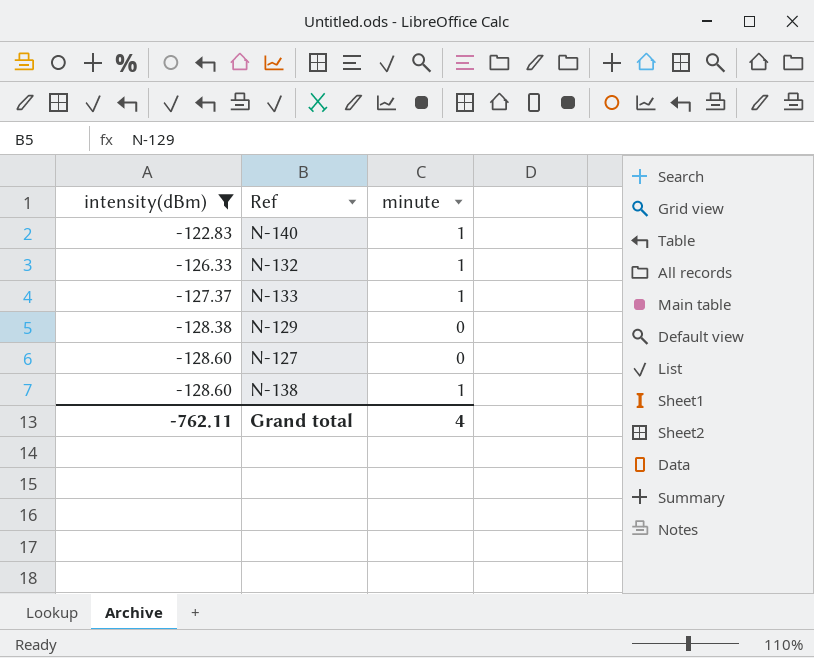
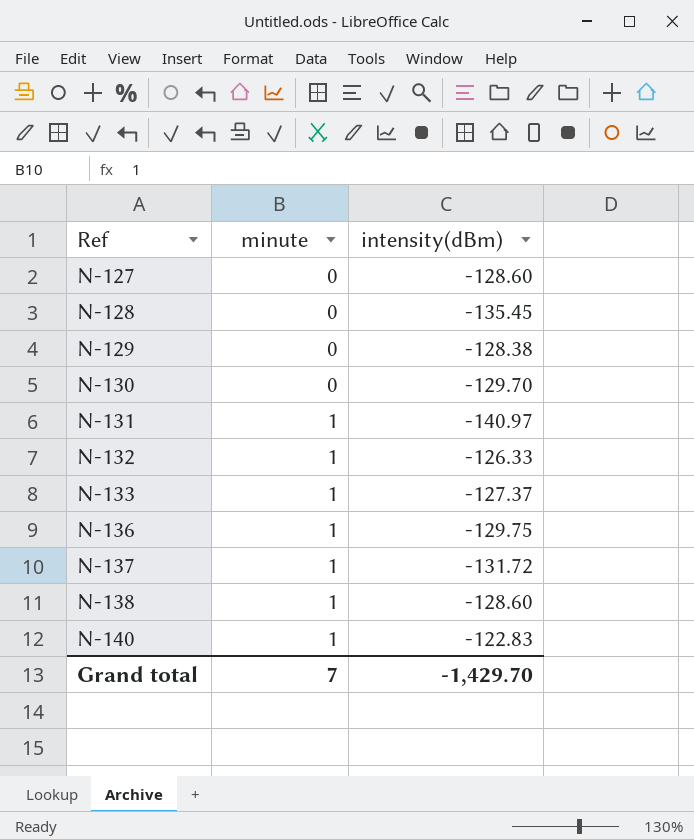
filter: intensity(dBm) >= -128.60 -> none
row order: intensity(dBm) descending -> Ref ascending
column intensity(dBm) | position: 1 -> 3
Grand total | minute: 4 -> 7
Grand total | intensity(dBm): -762.11 -> -1,429.70

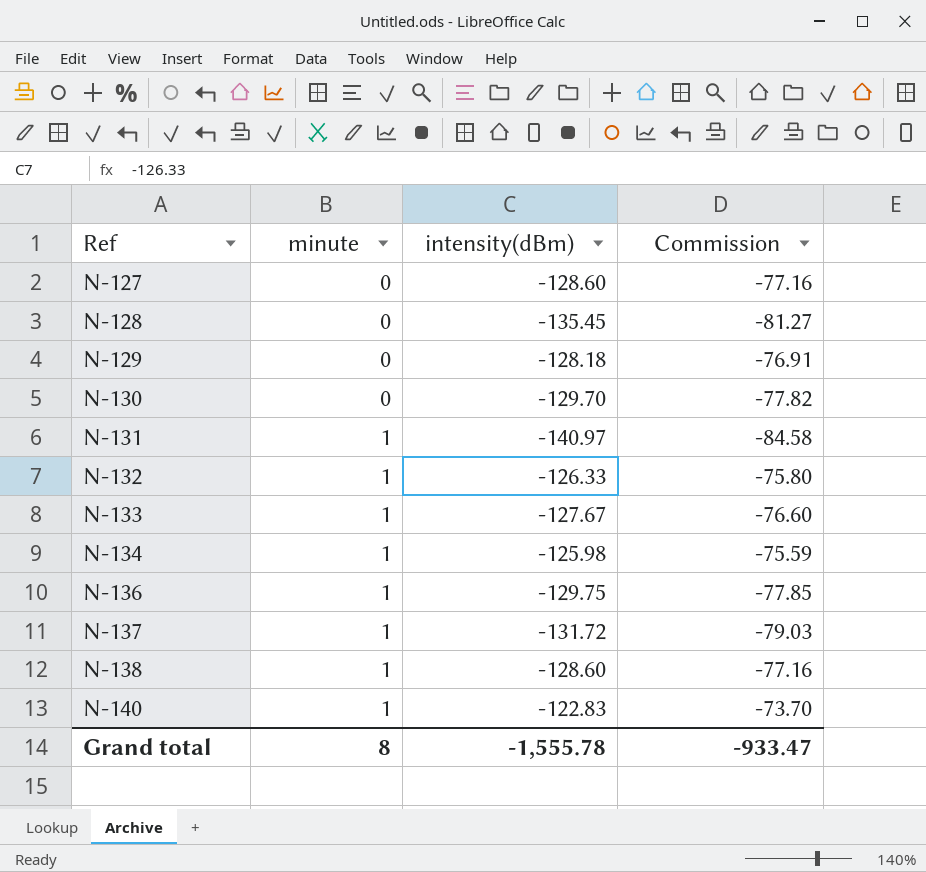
column Commission | formula: none -> [intensity(dBm)] * 0.6
N-129 | intensity(dBm): -128.38 -> -128.18
N-133 | intensity(dBm): -127.37 -> -127.67
row N-134: none -> 1 | -125.98 | -75.59
Grand total | minute: 7 -> 8
Grand total | intensity(dBm): -1,429.70 -> -1,555.78

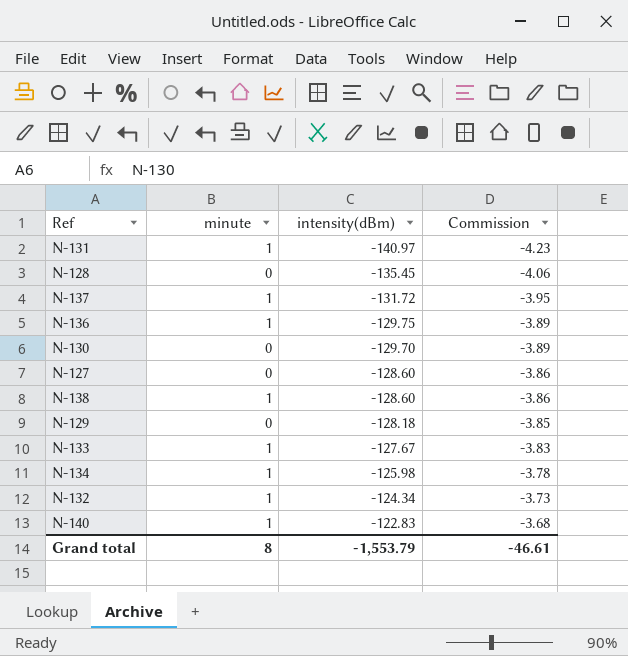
row order: Ref ascending -> intensity(dBm) ascending
column Commission | formula: [intensity(dBm)] * 0.6 -> [intensity(dBm)] * 0.03
N-132 | intensity(dBm): -126.33 -> -124.34
Grand total | intensity(dBm): -1,555.78 -> -1,553.79
Grand total | Commission: -933.47 -> -46.61

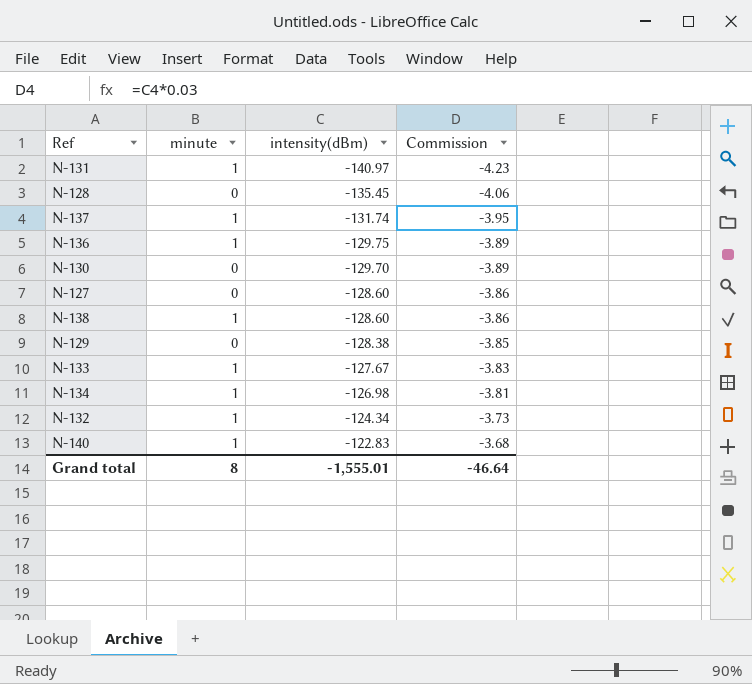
N-137 | intensity(dBm): -131.72 -> -131.74
N-129 | intensity(dBm): -128.18 -> -128.38
N-134 | intensity(dBm): -125.98 -> -126.98
N-134 | Commission: -3.78 -> -3.81
Grand total | intensity(dBm): -1,553.79 -> -1,555.01
Grand total | Commission: -46.61 -> -46.64

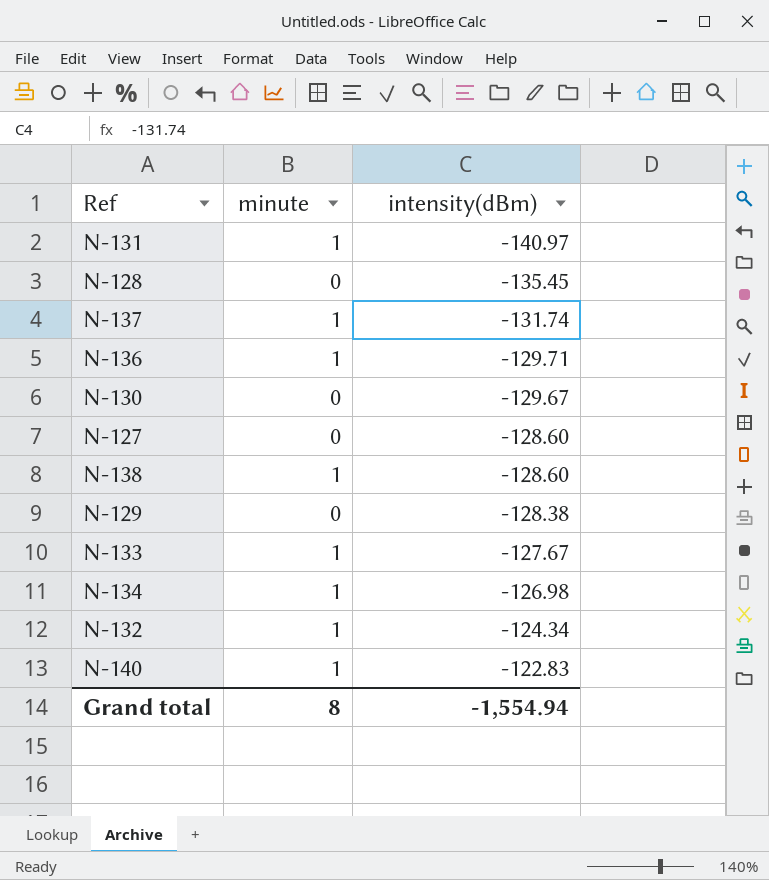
column Commission | formula: [intensity(dBm)] * 0.03 -> none
N-136 | intensity(dBm): -129.75 -> -129.71
N-130 | intensity(dBm): -129.70 -> -129.67
Grand total | intensity(dBm): -1,555.01 -> -1,554.94

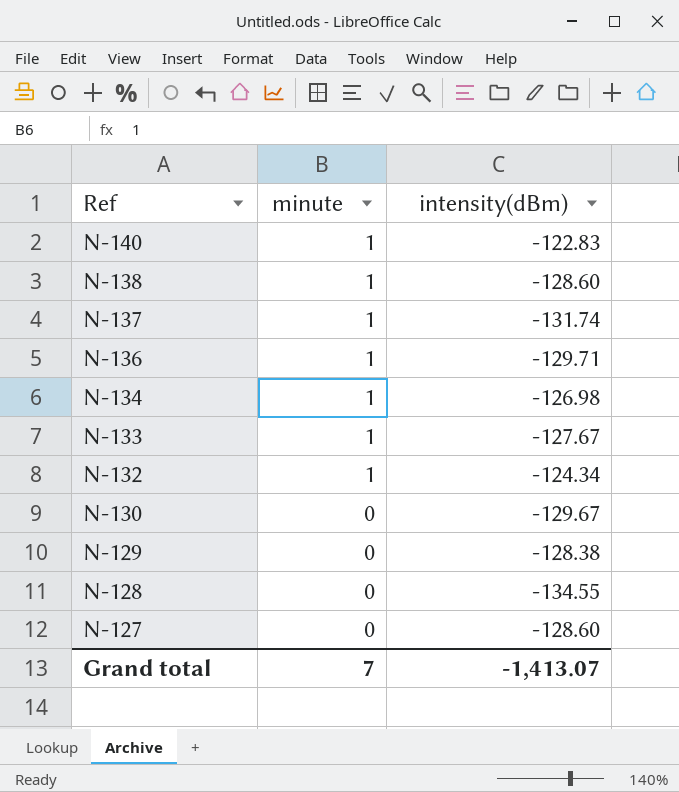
row order: intensity(dBm) ascending -> Ref descending
row N-131: 1 | -140.97 -> none
N-128 | intensity(dBm): -135.45 -> -134.55
Grand total | minute: 8 -> 7
Grand total | intensity(dBm): -1,554.94 -> -1,413.07

